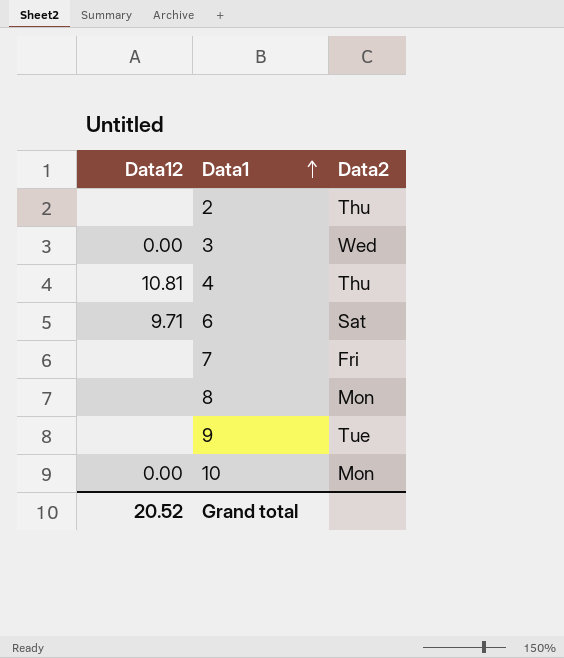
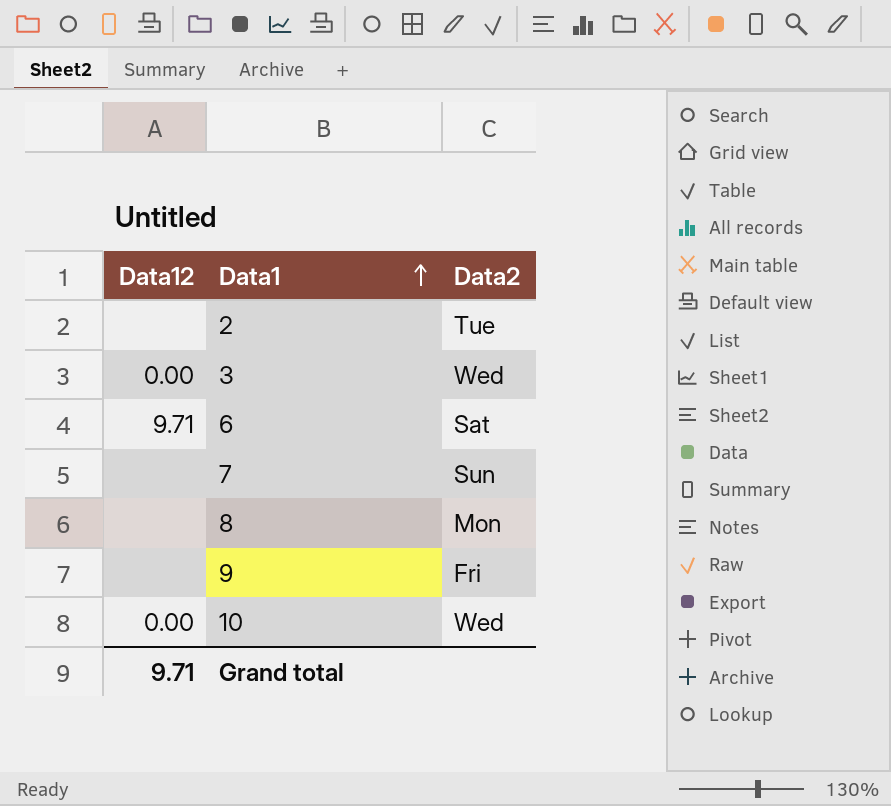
row 4: 10.81 | Thu -> none
2 | Data2: Thu -> Tue
7 | Data2: Fri -> Sun
9 | Data2: Tue -> Fri
10 | Data2: Mon -> Wed
Grand total | Data12: 20.52 -> 9.71

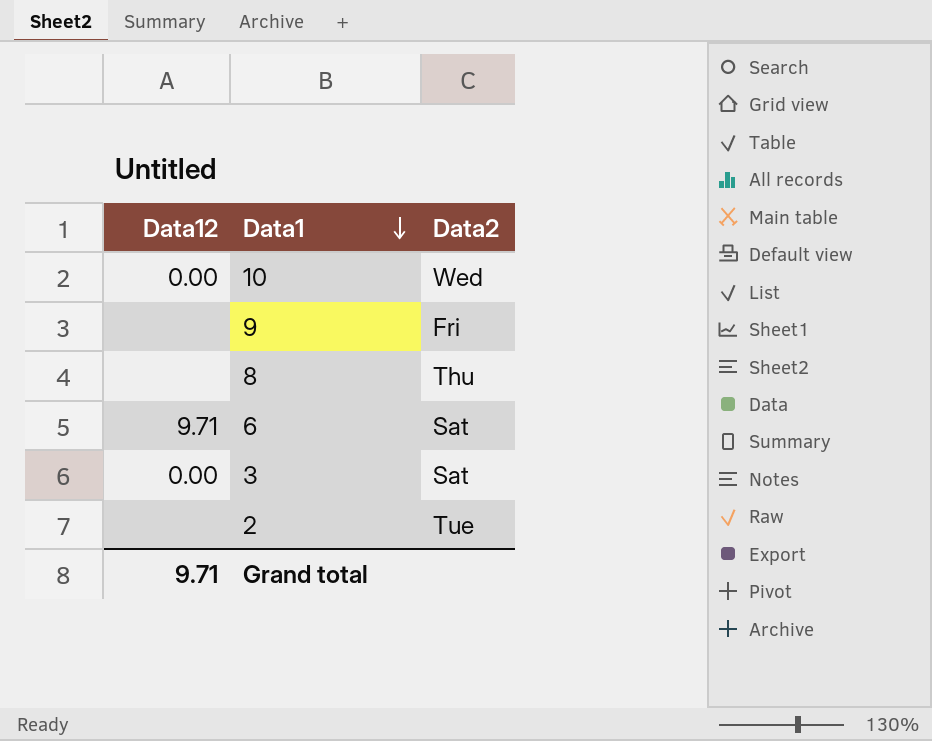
row order: Data1 ascending -> Data1 descending
row 7: none | Sun -> none
8 | Data2: Mon -> Thu
3 | Data2: Wed -> Sat

